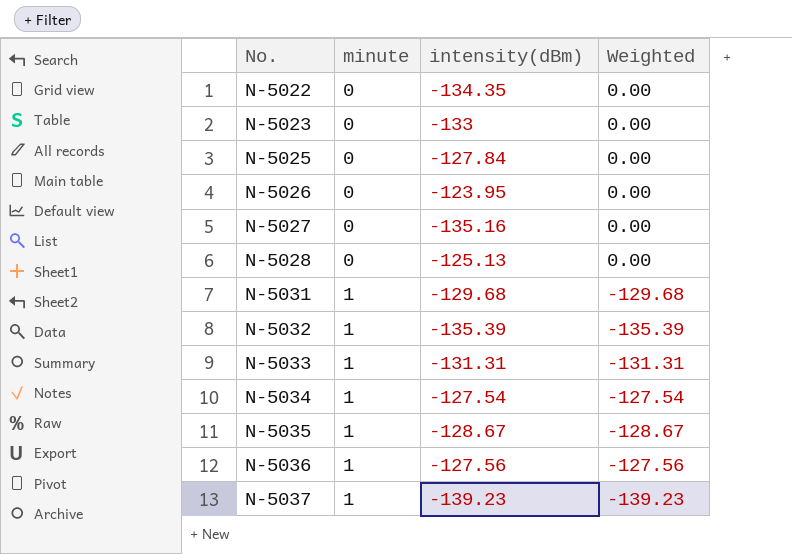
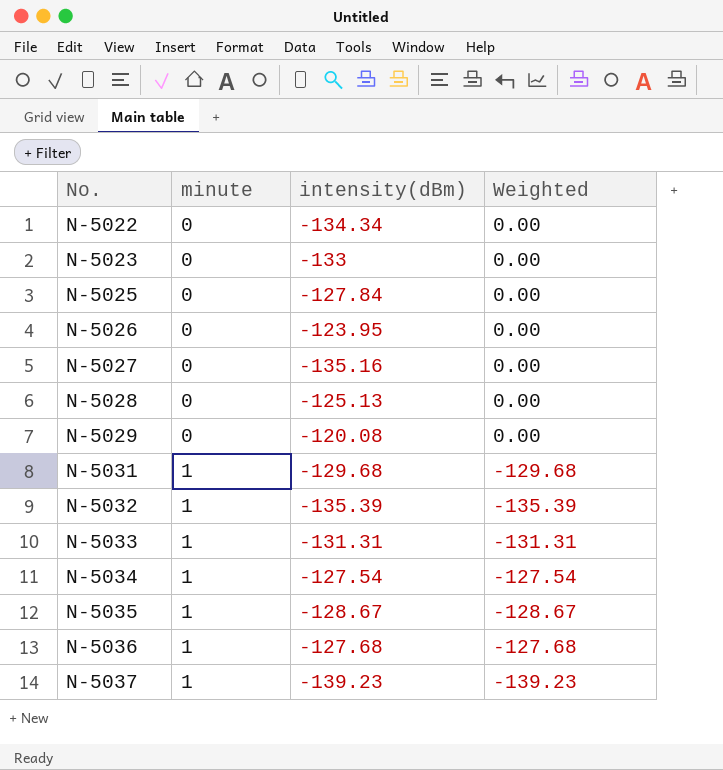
N-5022 | intensity(dBm): -134.35 -> -134.34
row N-5029: none -> 0 | -120.08 | 0.00
N-5036 | intensity(dBm): -127.56 -> -127.68
N-5036 | Weighted: -127.56 -> -127.68

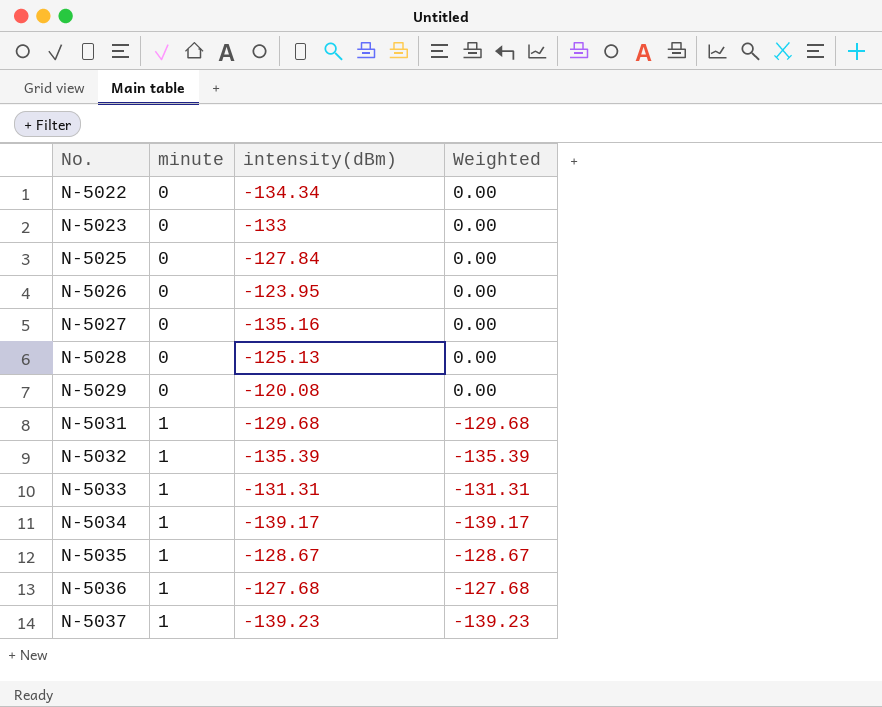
N-5034 | intensity(dBm): -127.54 -> -139.17
N-5034 | Weighted: -127.54 -> -139.17

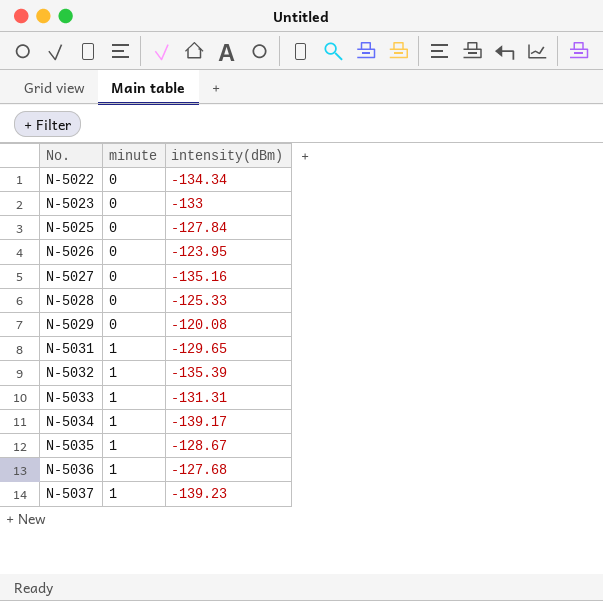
column Weighted | formula: [minute] * [intensity(dBm)] -> none
N-5028 | intensity(dBm): -125.13 -> -125.33
N-5031 | intensity(dBm): -129.68 -> -129.65

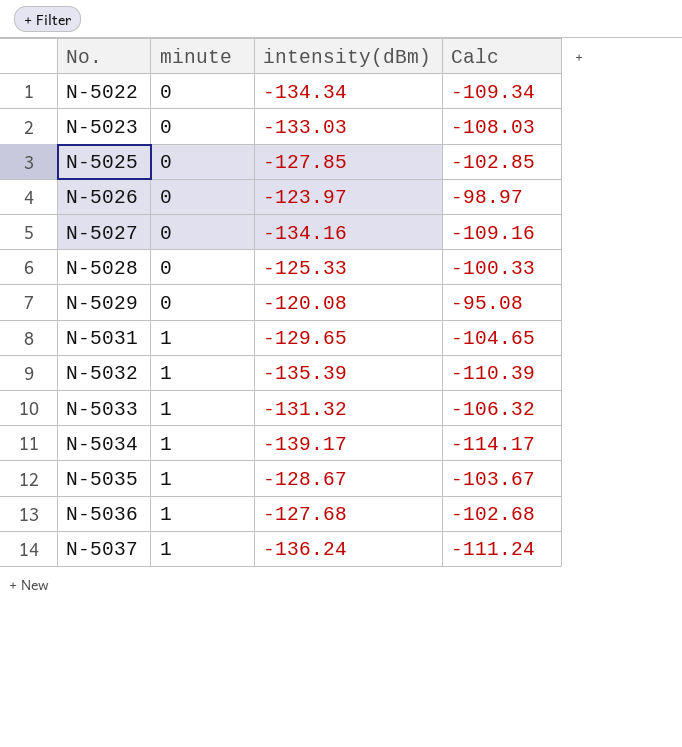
column Calc | formula: none -> [intensity(dBm)] + 25
N-5023 | intensity(dBm): -133 -> -133.03
N-5025 | intensity(dBm): -127.84 -> -127.85
N-5026 | intensity(dBm): -123.95 -> -123.97
N-5027 | intensity(dBm): -135.16 -> -134.16
N-5033 | intensity(dBm): -131.31 -> -131.32
N-5037 | intensity(dBm): -139.23 -> -136.24

